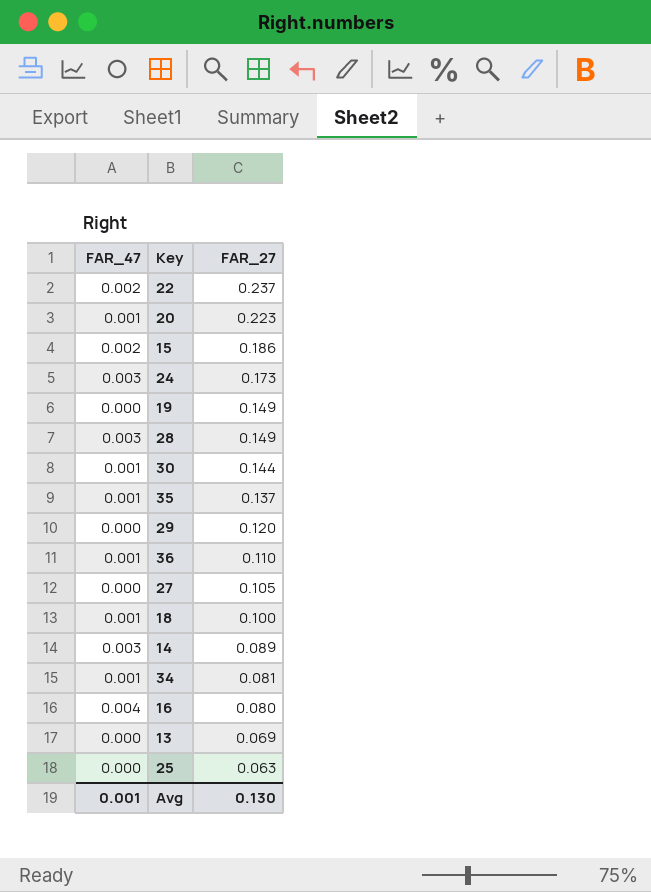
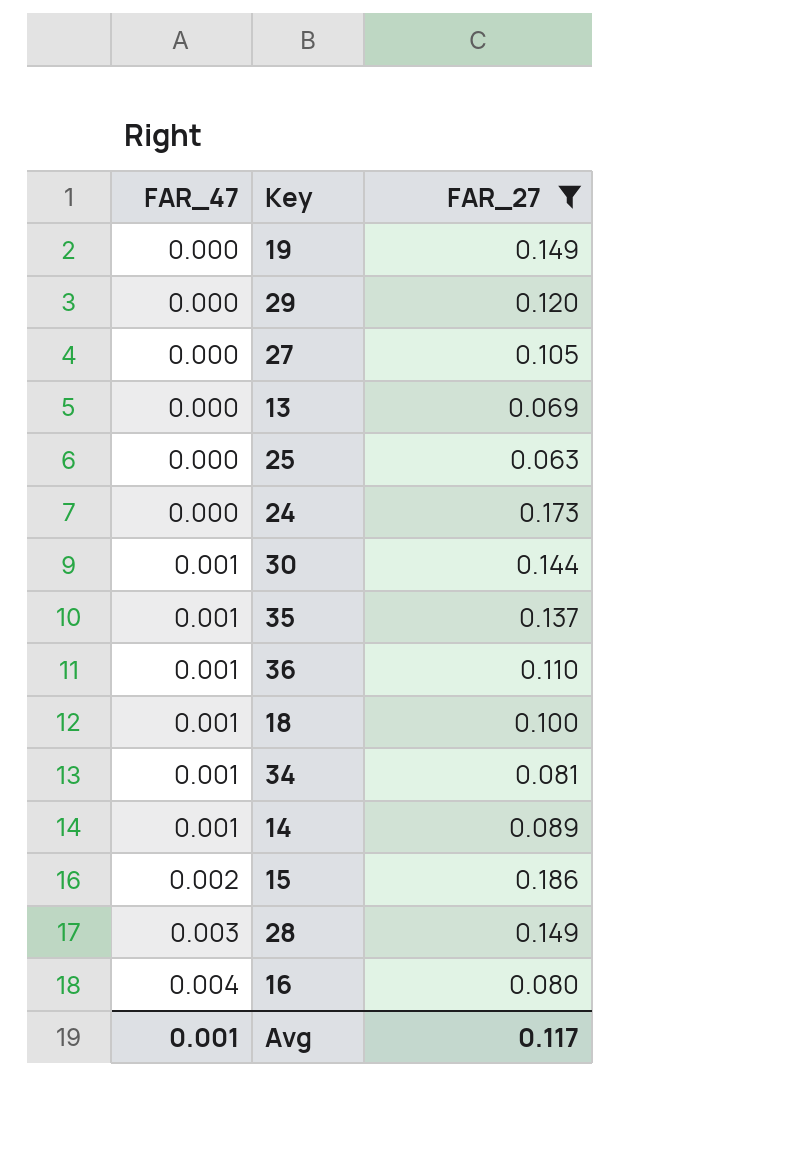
filter: none -> FAR_27 <= 0.186
row order: FAR_27 descending -> FAR_47 ascending
24 | FAR_47: 0.003 -> 0.000
14 | FAR_47: 0.003 -> 0.001
Avg | FAR_27: 0.130 -> 0.117

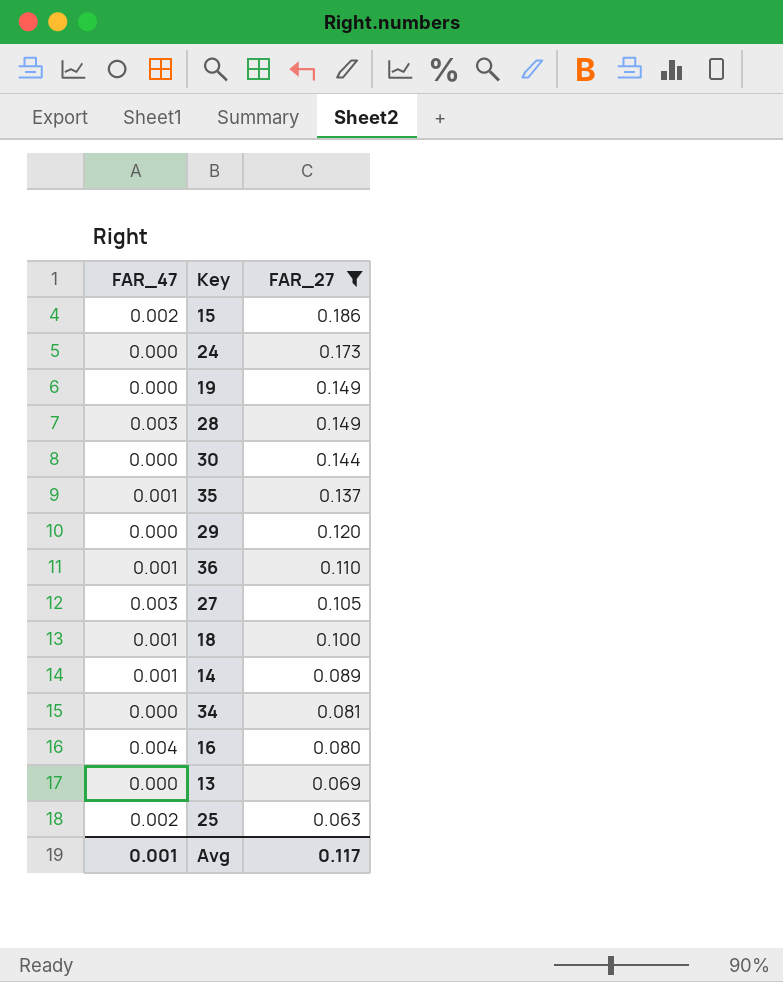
row order: FAR_47 ascending -> FAR_27 descending
30 | FAR_47: 0.001 -> 0.000
27 | FAR_47: 0.000 -> 0.003
34 | FAR_47: 0.001 -> 0.000
25 | FAR_47: 0.000 -> 0.002

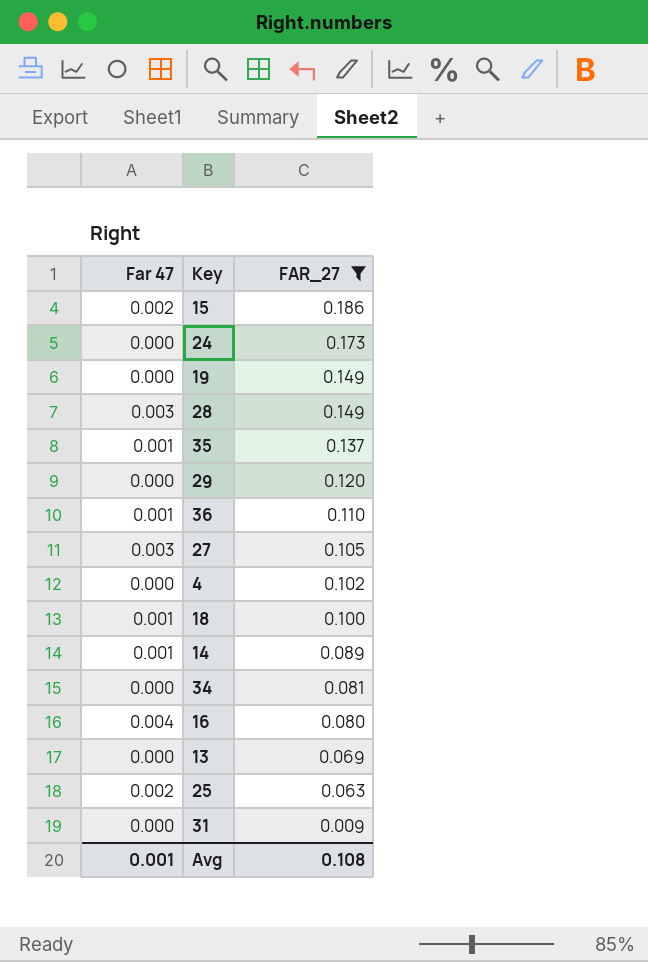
column name: FAR_47 -> Far 47
row 30: 0.000 | 0.144 -> none
row 4: none -> 0.000 | 0.102
row 31: none -> 0.000 | 0.009
Avg | FAR_27: 0.117 -> 0.108

